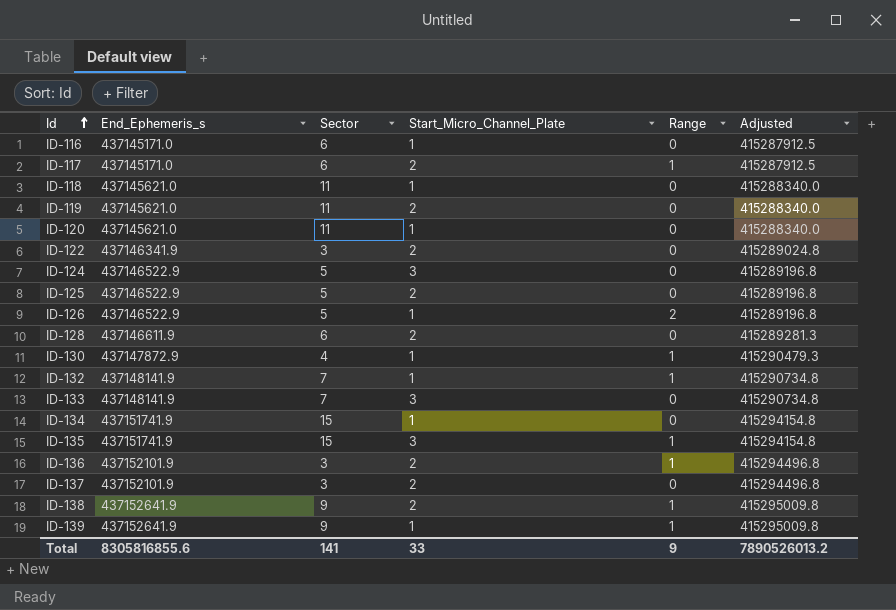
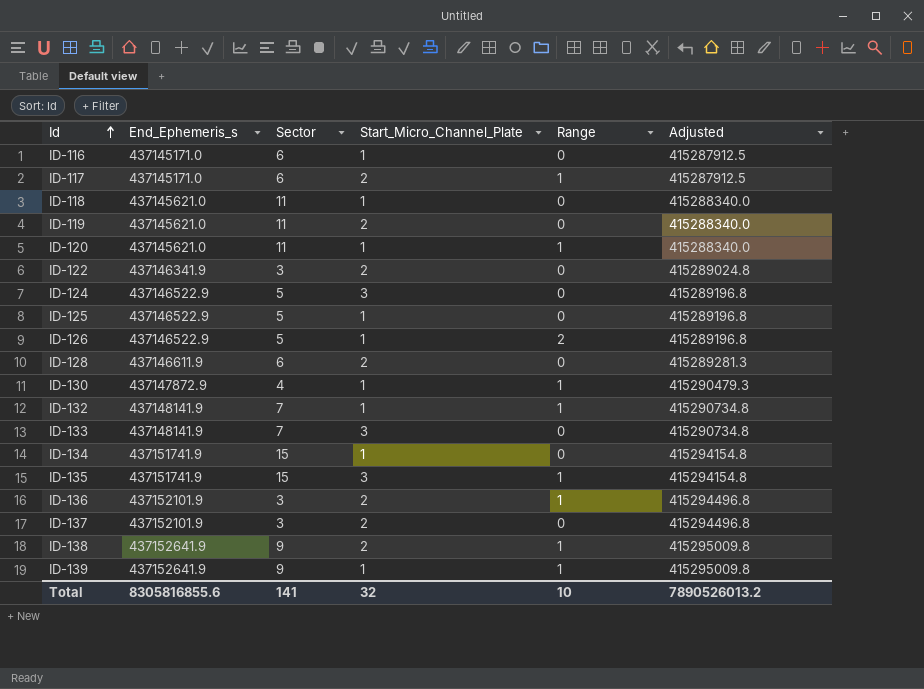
ID-120 | Range: 0 -> 1
ID-125 | Start_Micro_Channel_Plate: 2 -> 1
Total | Start_Micro_Channel_Plate: 33 -> 32
Total | Range: 9 -> 10

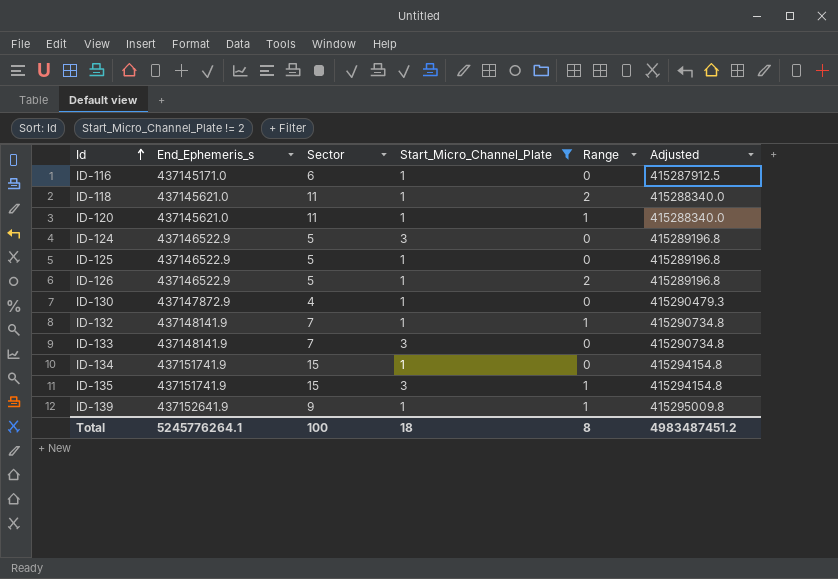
filter: none -> Start_Micro_Channel_Plate != 2
ID-118 | Range: 0 -> 2
ID-130 | Range: 1 -> 0
Total | End_Ephemeris_s: 8305816855.6 -> 5245776264.1
Total | Sector: 141 -> 100
Total | Start_Micro_Channel_Plate: 32 -> 18
Total | Range: 10 -> 8
Total | Adjusted: 7890526013.2 -> 4983487451.2

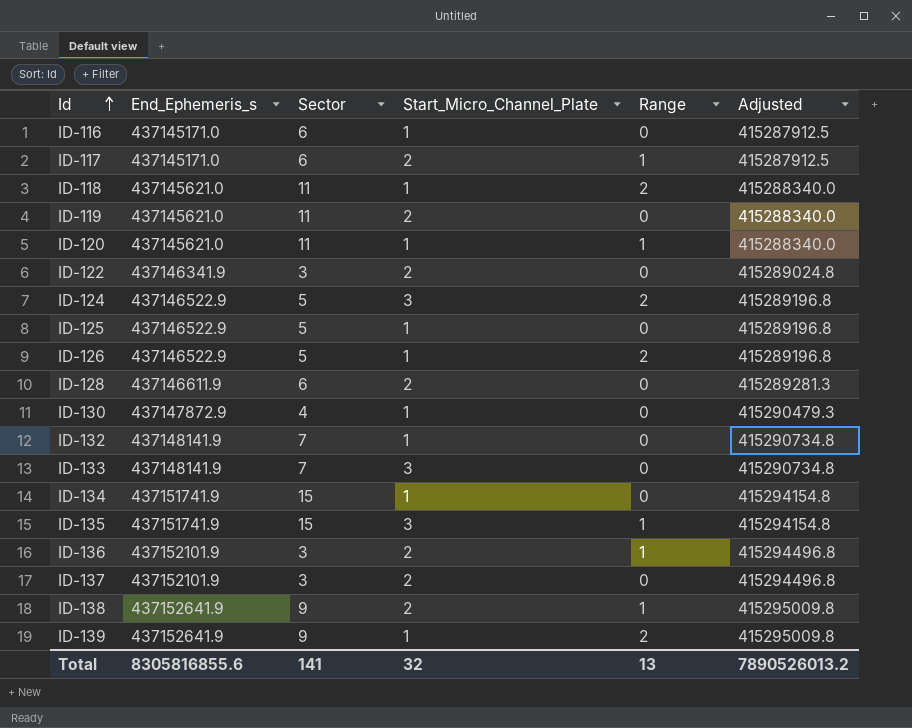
filter: Start_Micro_Channel_Plate != 2 -> none
ID-124 | Range: 0 -> 2
ID-132 | Range: 1 -> 0
ID-139 | Range: 1 -> 2
Total | End_Ephemeris_s: 5245776264.1 -> 8305816855.6
Total | Sector: 100 -> 141
Total | Start_Micro_Channel_Plate: 18 -> 32
Total | Range: 8 -> 13
Total | Adjusted: 4983487451.2 -> 7890526013.2

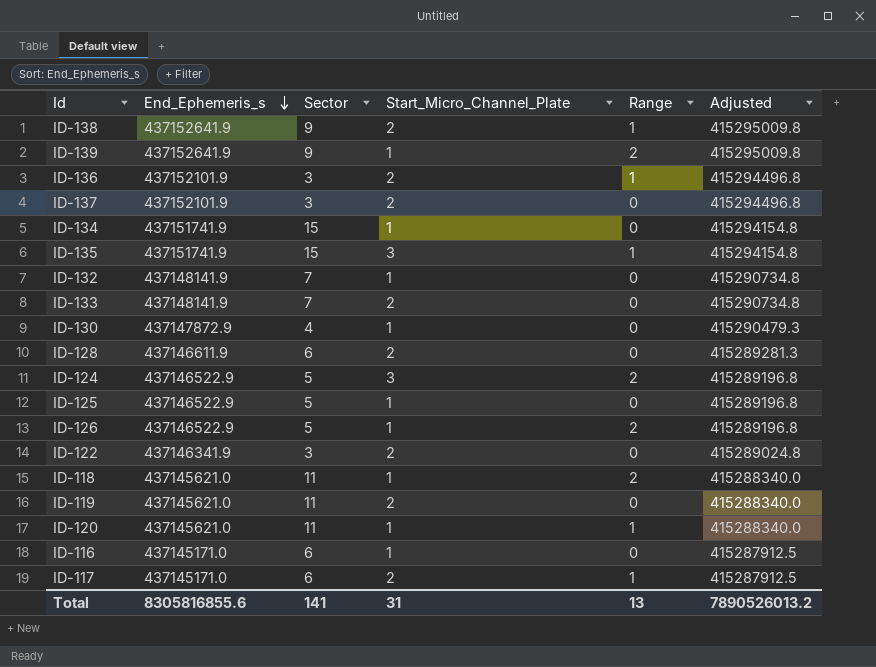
row order: Id ascending -> End_Ephemeris_s descending
ID-133 | Start_Micro_Channel_Plate: 3 -> 2
Total | Start_Micro_Channel_Plate: 32 -> 31

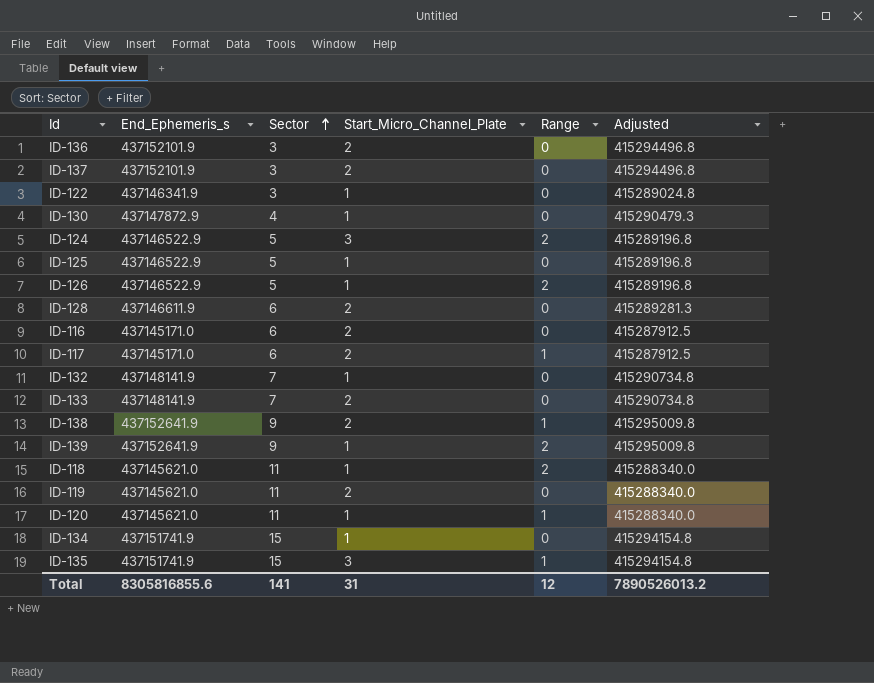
row order: End_Ephemeris_s descending -> Sector ascending
ID-136 | Range: 1 -> 0
ID-122 | Start_Micro_Channel_Plate: 2 -> 1
ID-116 | Start_Micro_Channel_Plate: 1 -> 2
Total | Range: 13 -> 12

